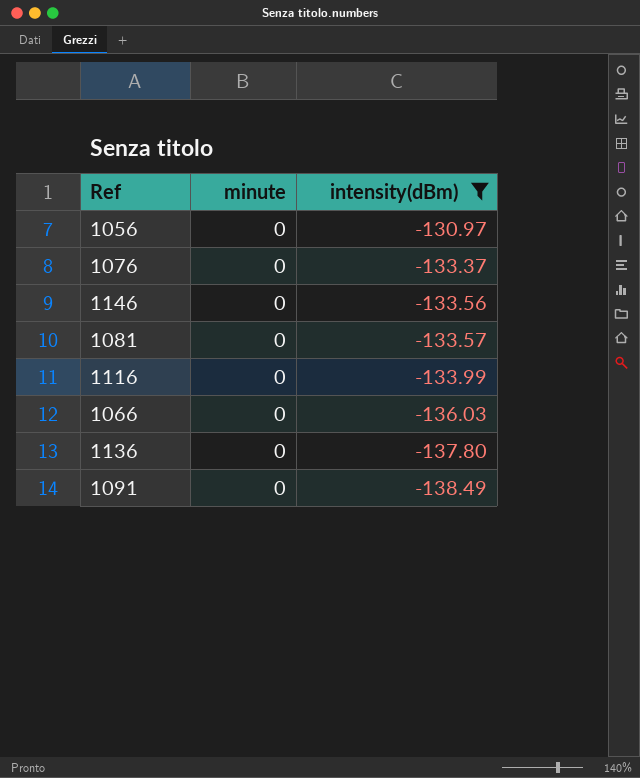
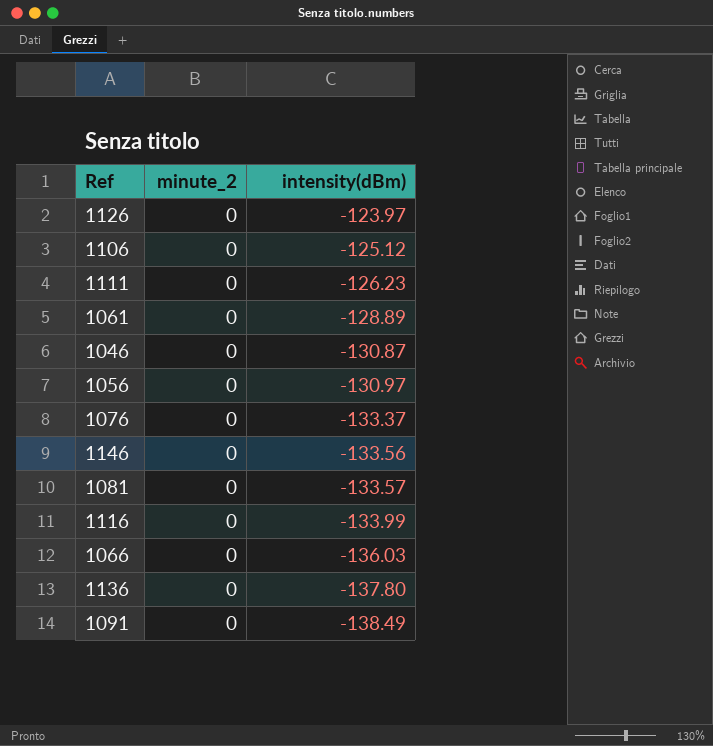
filter: intensity(dBm) <= -130.97 -> none
column name: minute -> minute_2

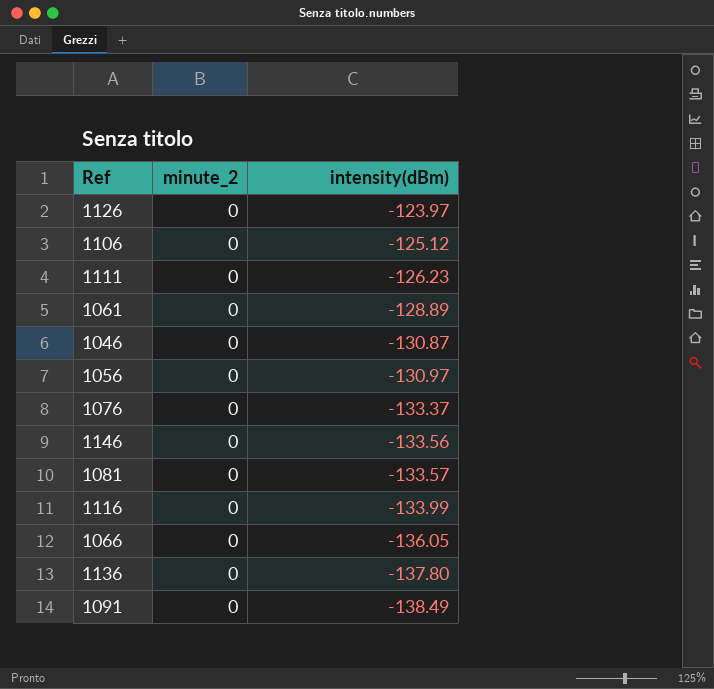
1066 | intensity(dBm): -136.03 -> -136.05

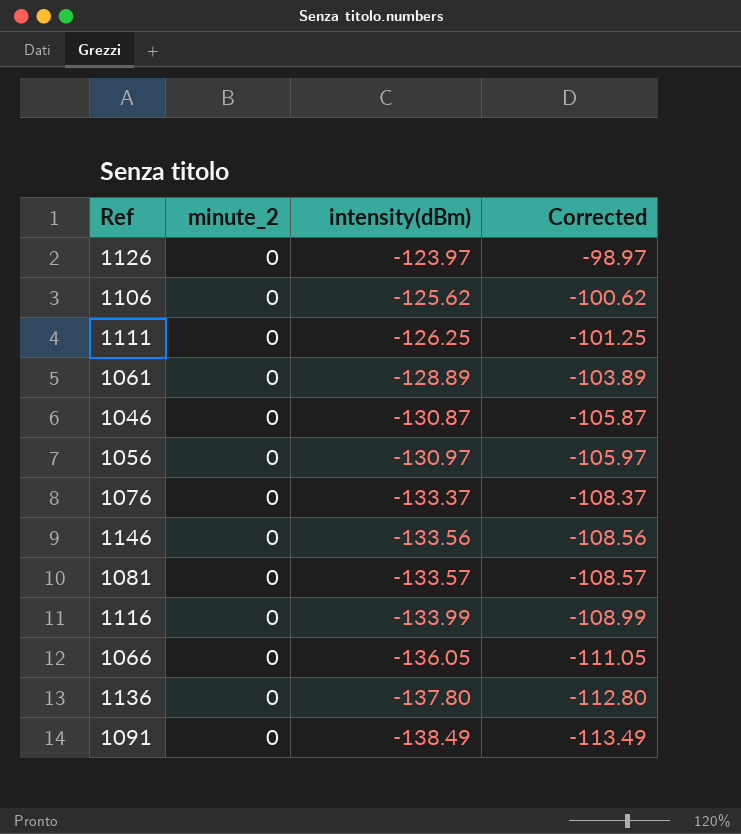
column Corrected | formula: none -> [intensity(dBm)] + 25
1106 | intensity(dBm): -125.12 -> -125.62
1111 | intensity(dBm): -126.23 -> -126.25

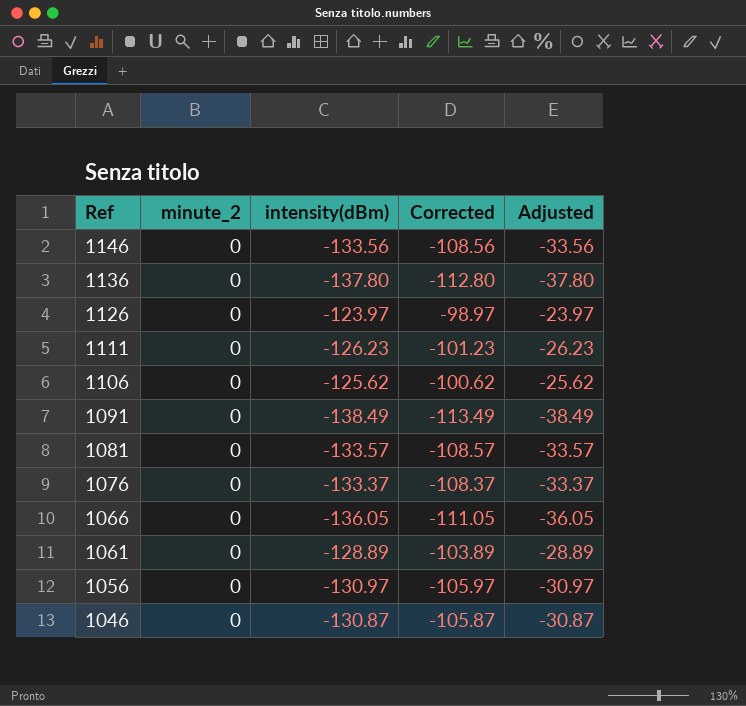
row order: intensity(dBm) descending -> Ref descending
column Adjusted | formula: none -> [intensity(dBm)] + 100
row 1116: 0 | -133.99 | -108.99 -> none
1111 | intensity(dBm): -126.25 -> -126.23
1111 | Corrected: -101.25 -> -101.23

